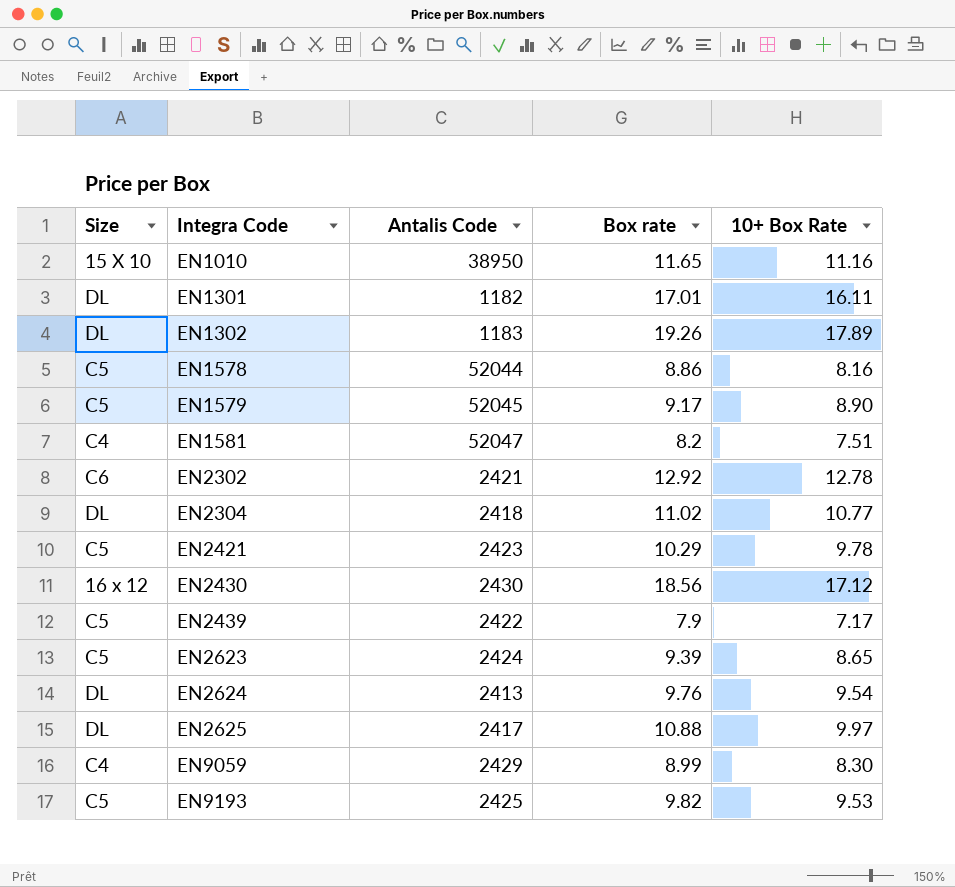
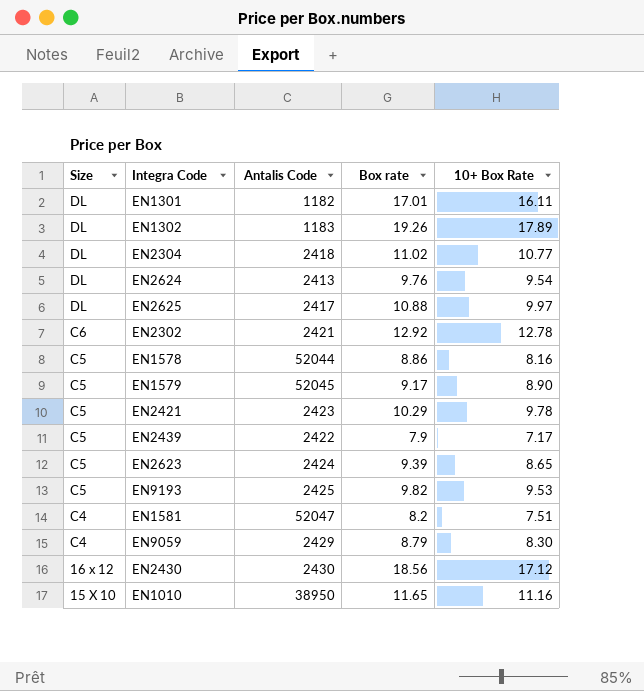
row order: Integra Code ascending -> Size descending
EN9059 | Box rate: 8.99 -> 8.79

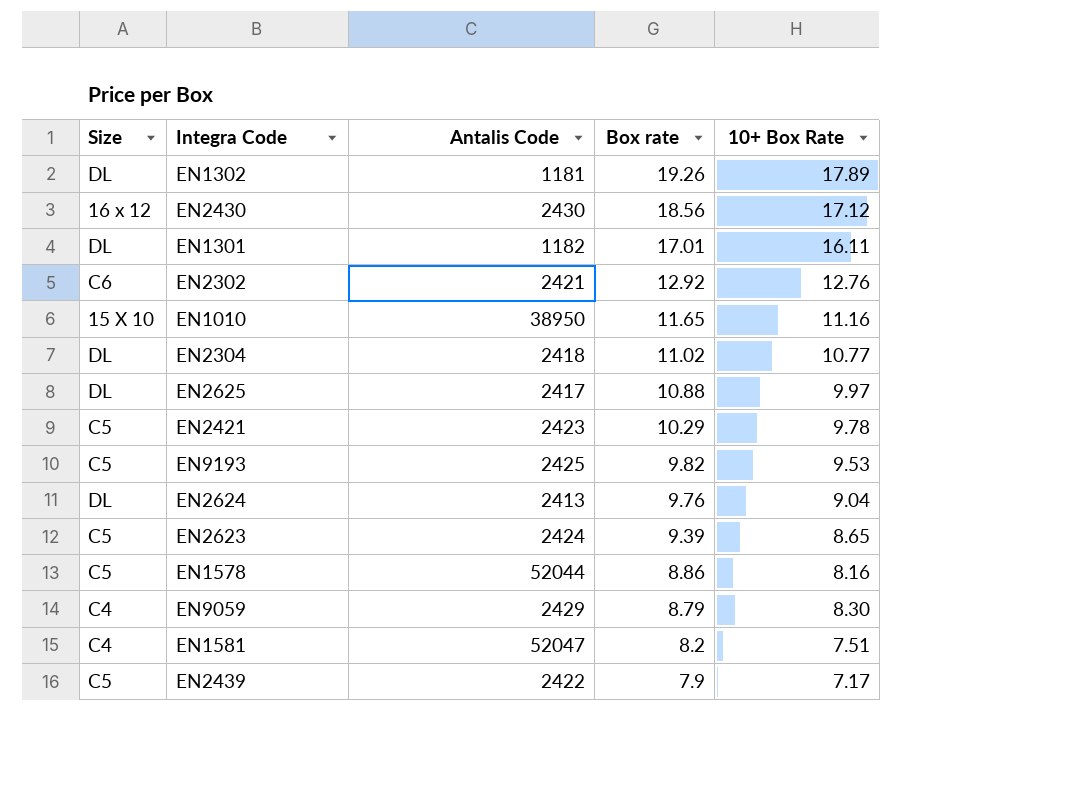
row order: Size descending -> Box rate descending
row EN1579: C5 | 52045 | 9.17 | 8.90 -> none
EN1302 | Antalis Code: 1183 -> 1181
EN2302 | 10+ Box Rate: 12.78 -> 12.76
EN2624 | 10+ Box Rate: 9.54 -> 9.04

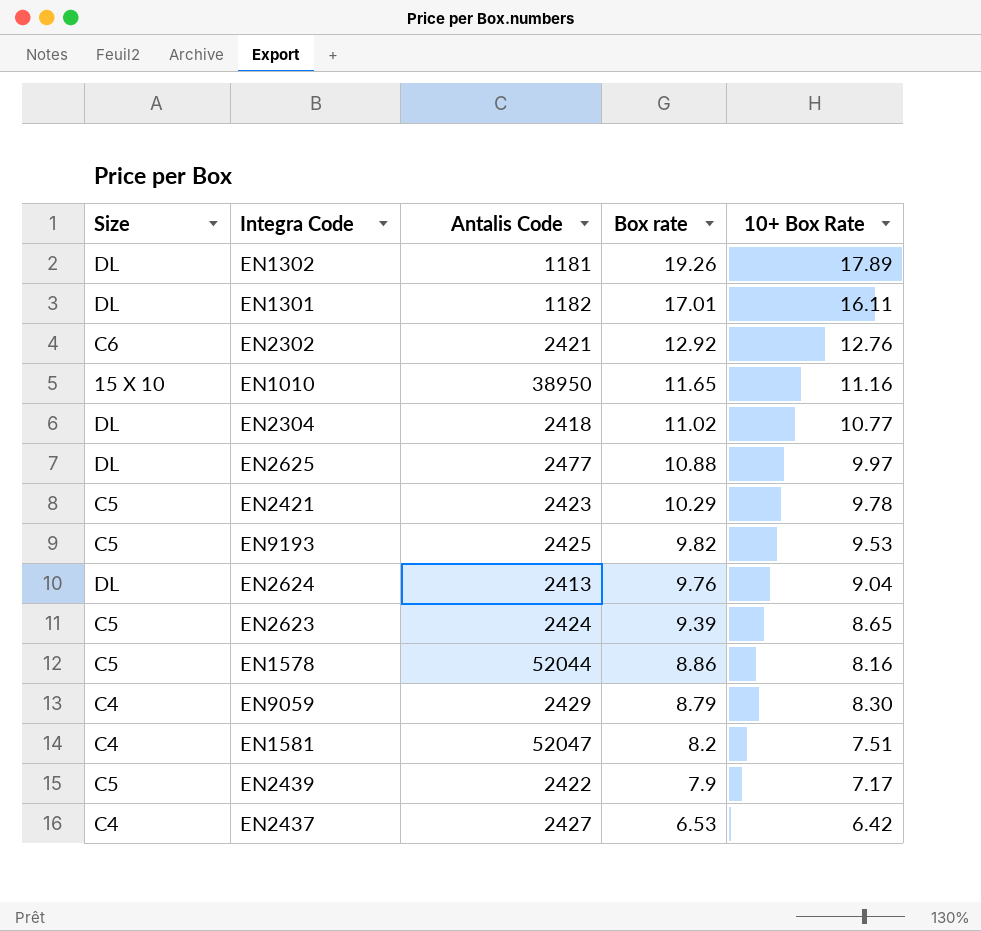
row EN2430: 16 x 12 | 2430 | 18.56 | 17.12 -> none
EN2625 | Antalis Code: 2417 -> 2477
row EN2437: none -> C4 | 2427 | 6.53 | 6.42

